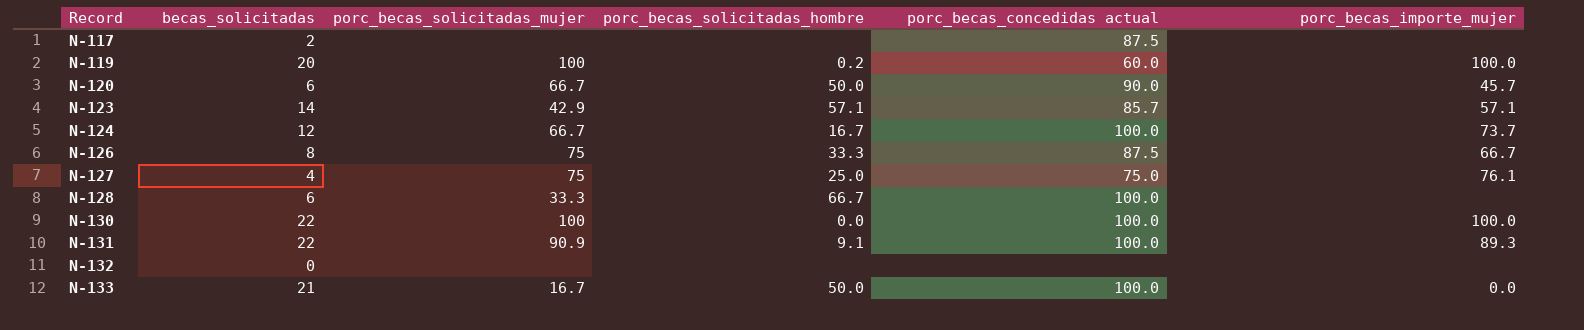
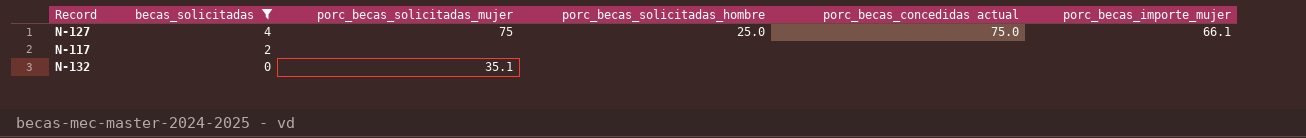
filter: none -> becas_solicitadas <= 4
row order: Record ascending -> becas_solicitadas descending
N-127 | porc_becas_importe_mujer: 76.1 -> 66.1
N-117 | porc_becas_concedidas actual: 87.5 -> none
N-132 | porc_becas_solicitadas_mujer: none -> 35.1

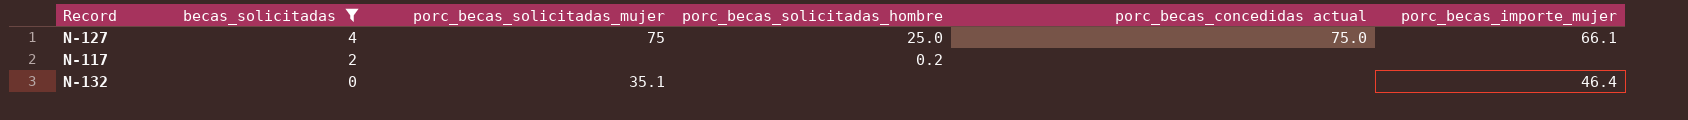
N-117 | porc_becas_solicitadas_hombre: none -> 0.2
N-132 | porc_becas_importe_mujer: none -> 46.4

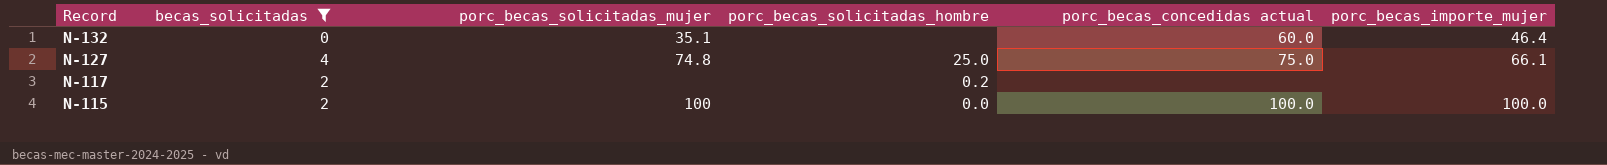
row order: becas_solicitadas descending -> Record descending
N-132 | porc_becas_concedidas actual: none -> 60.0
N-127 | porc_becas_solicitadas_mujer: 75 -> 74.8
row N-115: none -> 2 | 100 | 0.0 | 100.0 | 100.0

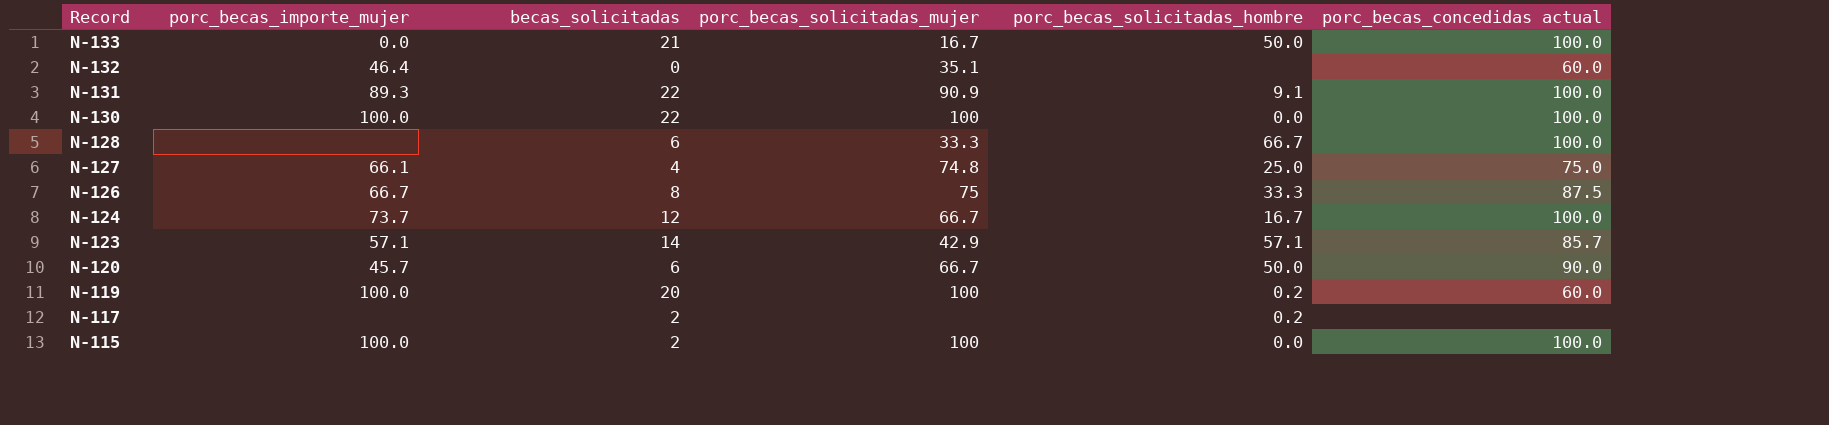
filter: becas_solicitadas <= 4 -> none
column porc_becas_importe_mujer | position: 6 -> 2

